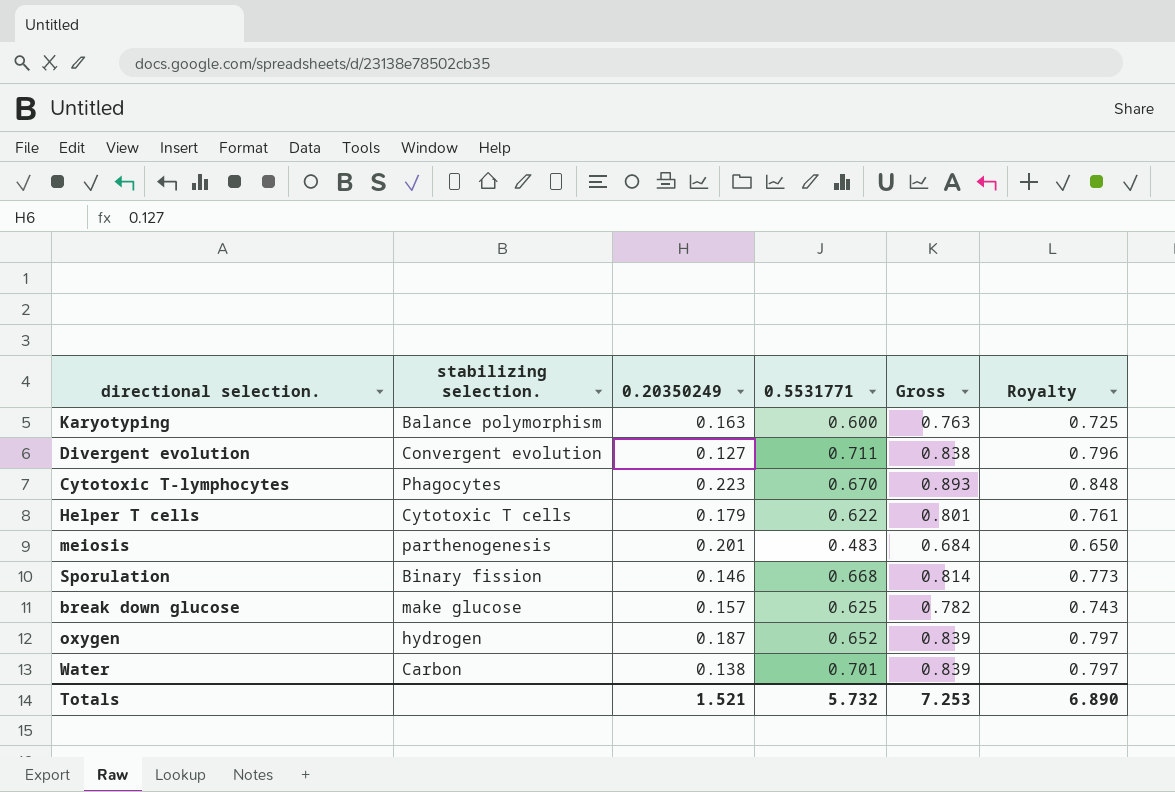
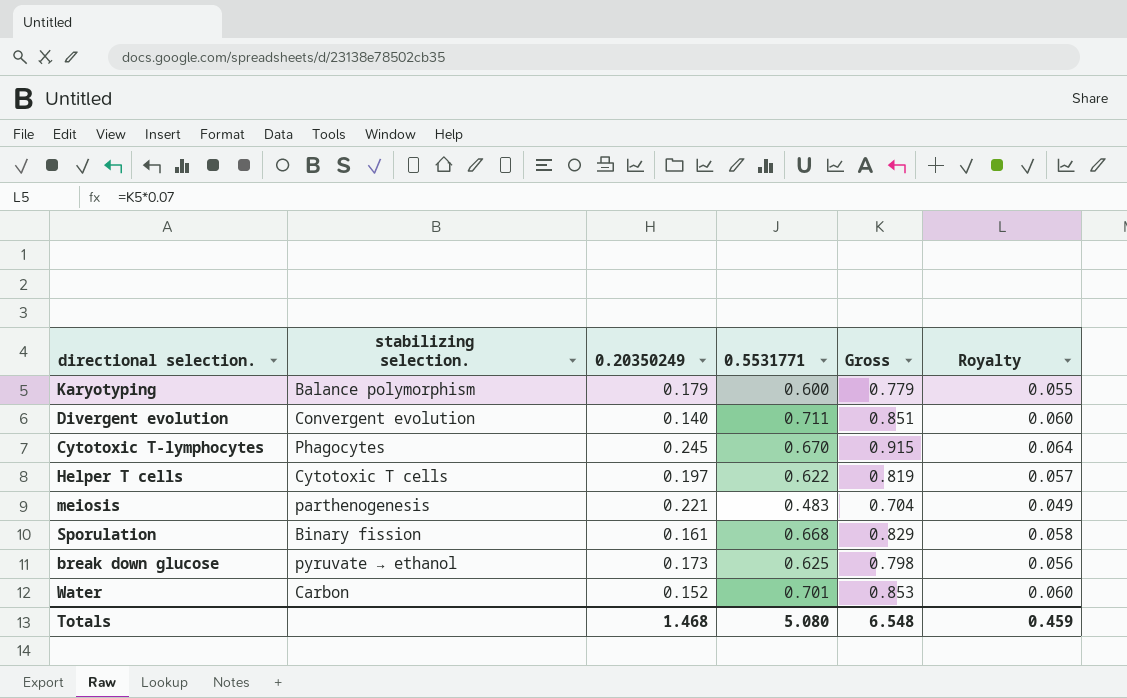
column Royalty | formula: [Gross] * 0.95 -> [Gross] * 0.07
row oxygen: hydrogen | 0.187 | 0.652 | 0.839 | 0.797 -> none
Karyotyping | 0.20350249: 0.163 -> 0.179
Karyotyping | Gross: 0.763 -> 0.779
Divergent evolution | 0.20350249: 0.127 -> 0.140
Divergent evolution | Gross: 0.838 -> 0.851
Cytotoxic T-lymphocytes | 0.20350249: 0.223 -> 0.245
Cytotoxic T-lymphocytes | Gross: 0.893 -> 0.915
Helper T cells | 0.20350249: 0.179 -> 0.197
Helper T cells | Gross: 0.801 -> 0.819
meiosis | 0.20350249: 0.201 -> 0.221
meiosis | Gross: 0.684 -> 0.704
Sporulation | 0.20350249: 0.146 -> 0.161
Sporulation | Gross: 0.814 -> 0.829
break down glucose | stabilizing selection.: make glucose -> pyruvate → ethanol
break down glucose | 0.20350249: 0.157 -> 0.173
break down glucose | Gross: 0.782 -> 0.798
Water | 0.20350249: 0.138 -> 0.152
Water | Gross: 0.839 -> 0.853
Totals | 0.20350249: 1.521 -> 1.468
Totals | 0.5531771: 5.732 -> 5.080
Totals | Gross: 7.253 -> 6.548
Totals | Royalty: 6.890 -> 0.459

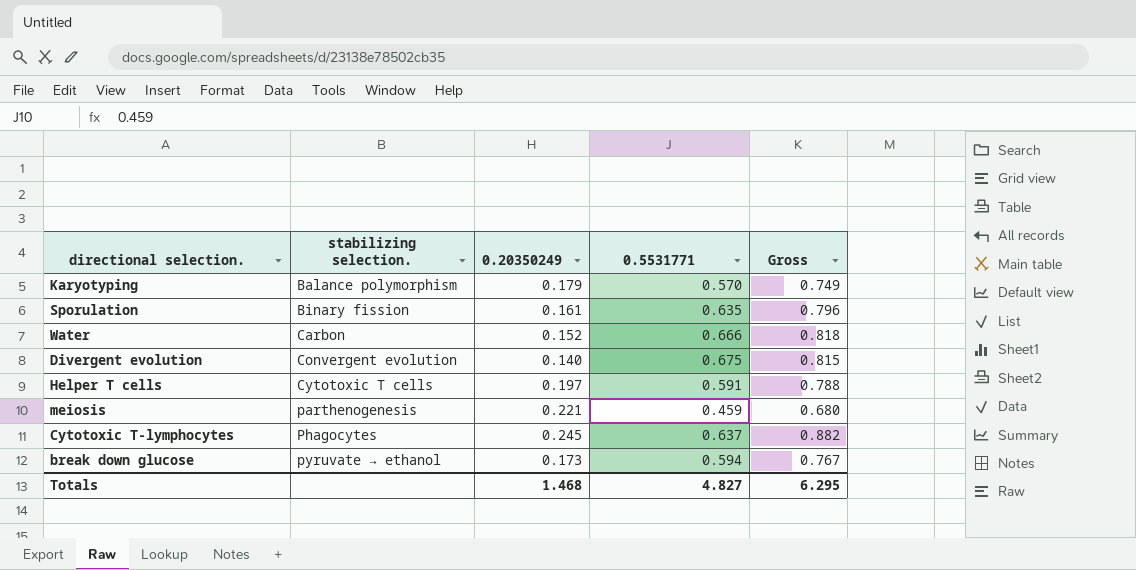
row order: none -> stabilizing selection. ascending
column Royalty | formula: [Gross] * 0.07 -> none
Karyotyping | 0.5531771: 0.600 -> 0.570
Karyotyping | Gross: 0.779 -> 0.749
Sporulation | 0.5531771: 0.668 -> 0.635
Sporulation | Gross: 0.829 -> 0.796
Water | 0.5531771: 0.701 -> 0.666
Water | Gross: 0.853 -> 0.818
Divergent evolution | 0.5531771: 0.711 -> 0.675
Divergent evolution | Gross: 0.851 -> 0.815
Helper T cells | 0.5531771: 0.622 -> 0.591
Helper T cells | Gross: 0.819 -> 0.788
meiosis | 0.5531771: 0.483 -> 0.459
meiosis | Gross: 0.704 -> 0.680
Cytotoxic T-lymphocytes | 0.5531771: 0.670 -> 0.637
Cytotoxic T-lymphocytes | Gross: 0.915 -> 0.882
break down glucose | 0.5531771: 0.625 -> 0.594
break down glucose | Gross: 0.798 -> 0.767
Totals | 0.5531771: 5.080 -> 4.827
Totals | Gross: 6.548 -> 6.295

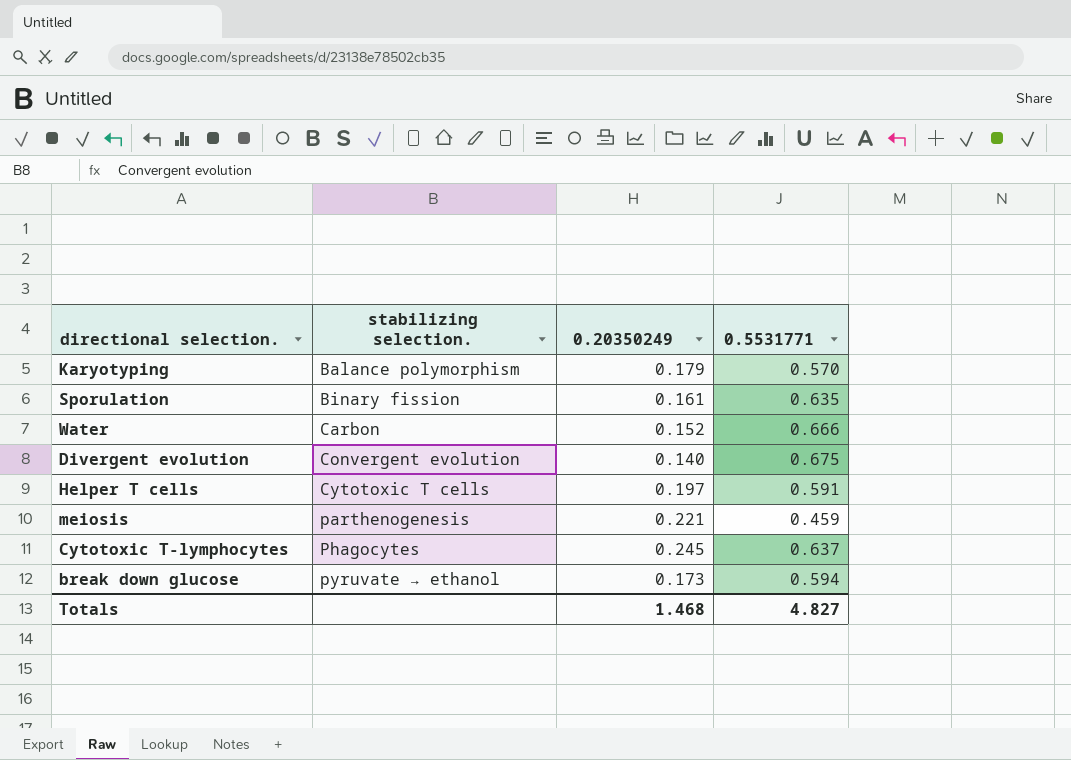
column Gross | formula: [0.20350249] + [0.5531771] -> none

